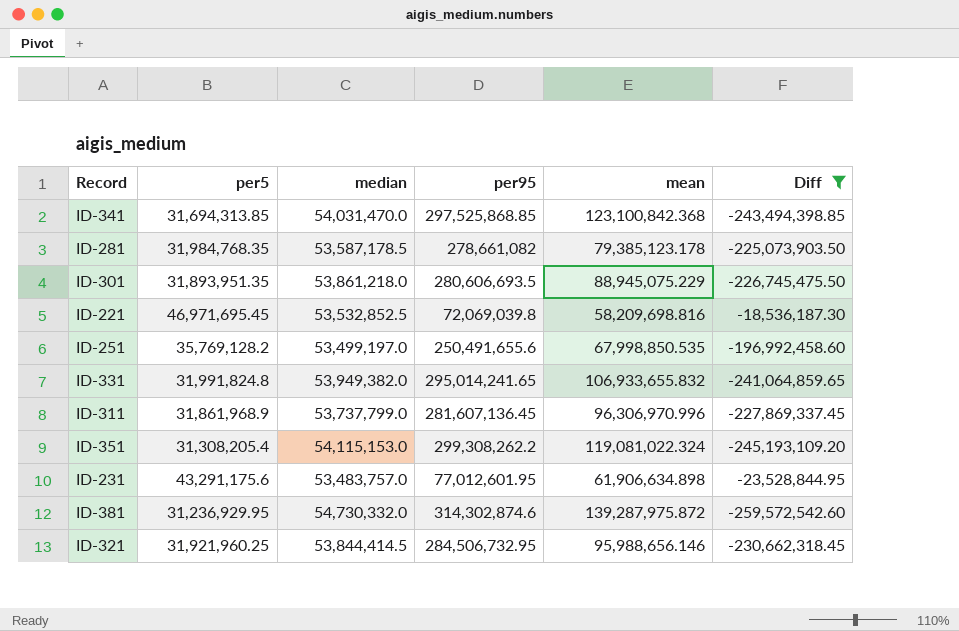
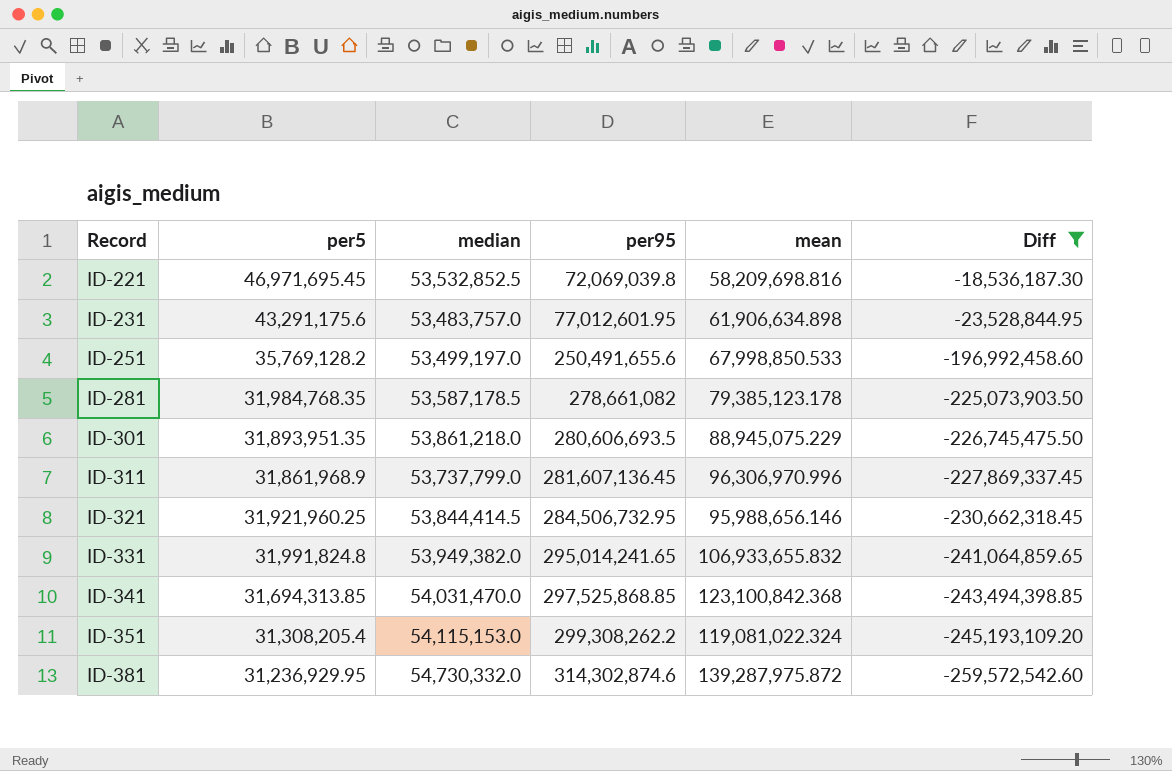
row order: none -> Record ascending
ID-251 | mean: 67,998,850.535 -> 67,998,850.533

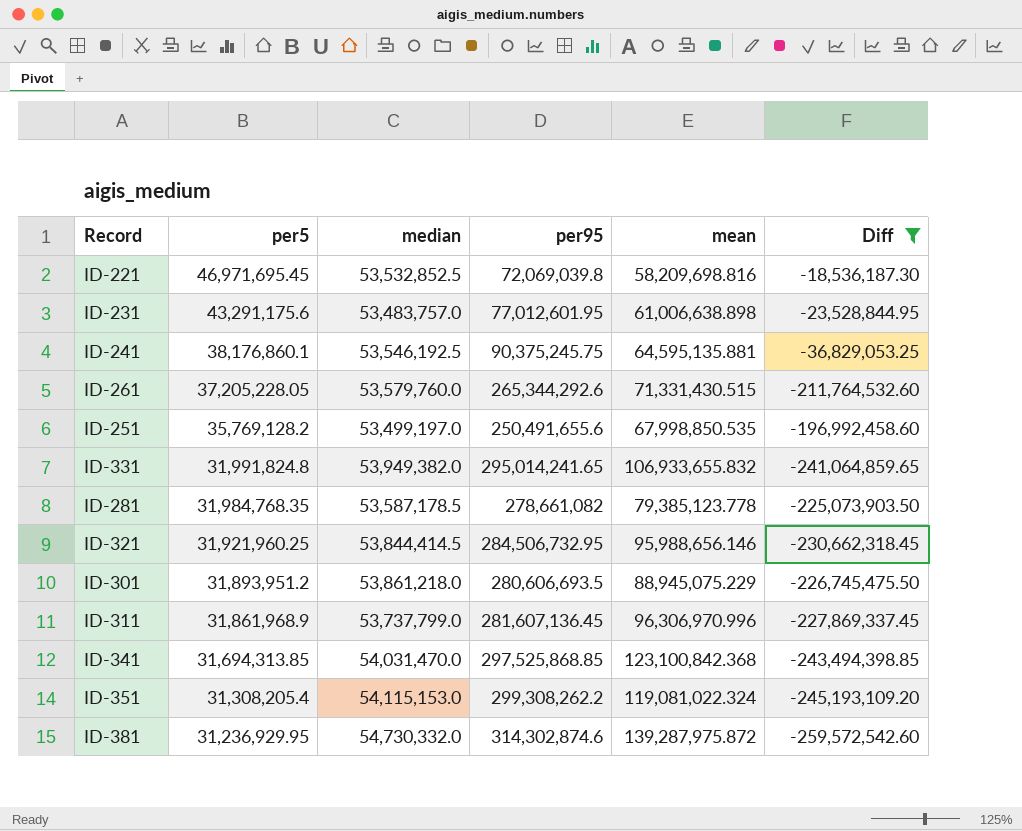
row order: Record ascending -> per5 descending
ID-231 | mean: 61,906,634.898 -> 61,006,638.898
row ID-241: none -> 38,176,860.1 | 53,546,192.5 | 90,375,245.75 | 64,595,135.881 | -36,829,053.25
row ID-261: none -> 37,205,228.05 | 53,579,760.0 | 265,344,292.6 | 71,331,430.515 | -211,764,532.60
ID-251 | mean: 67,998,850.533 -> 67,998,850.535
ID-281 | mean: 79,385,123.178 -> 79,385,123.778
ID-301 | per5: 31,893,951.35 -> 31,893,951.2

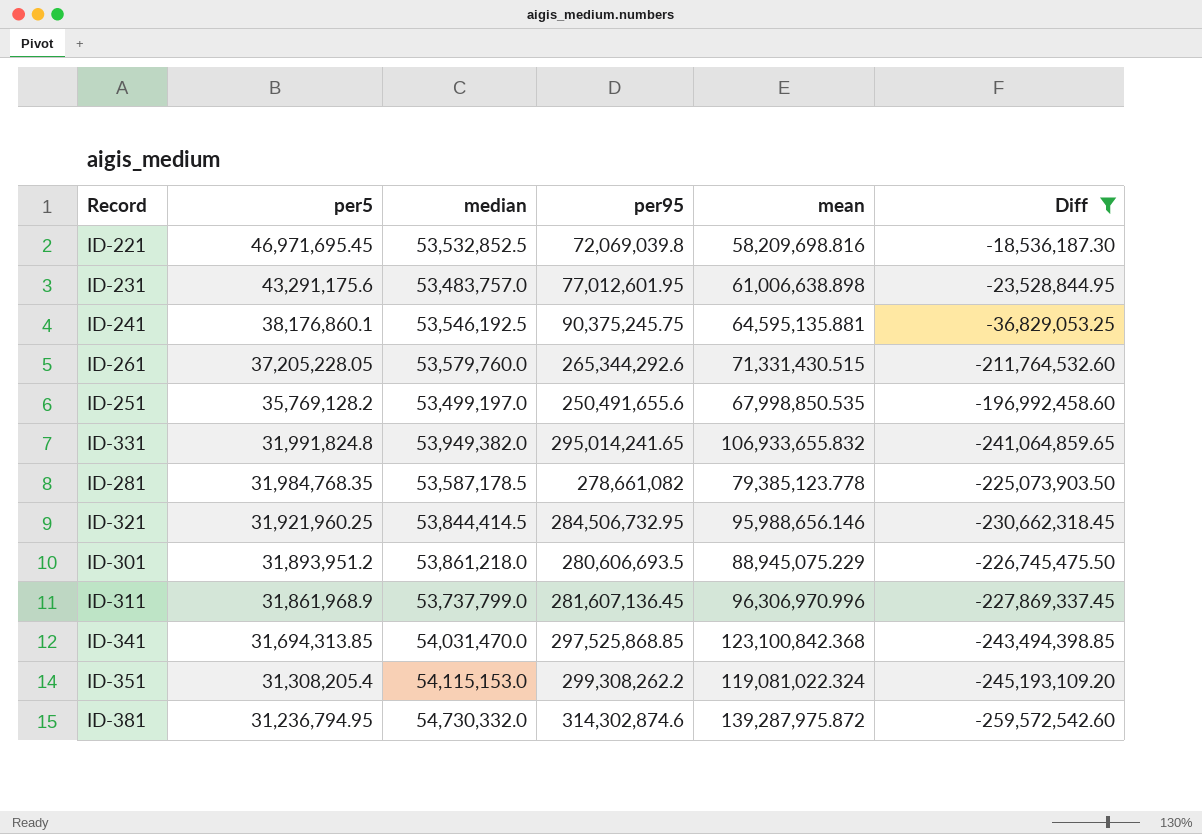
ID-381 | per5: 31,236,929.95 -> 31,236,794.95

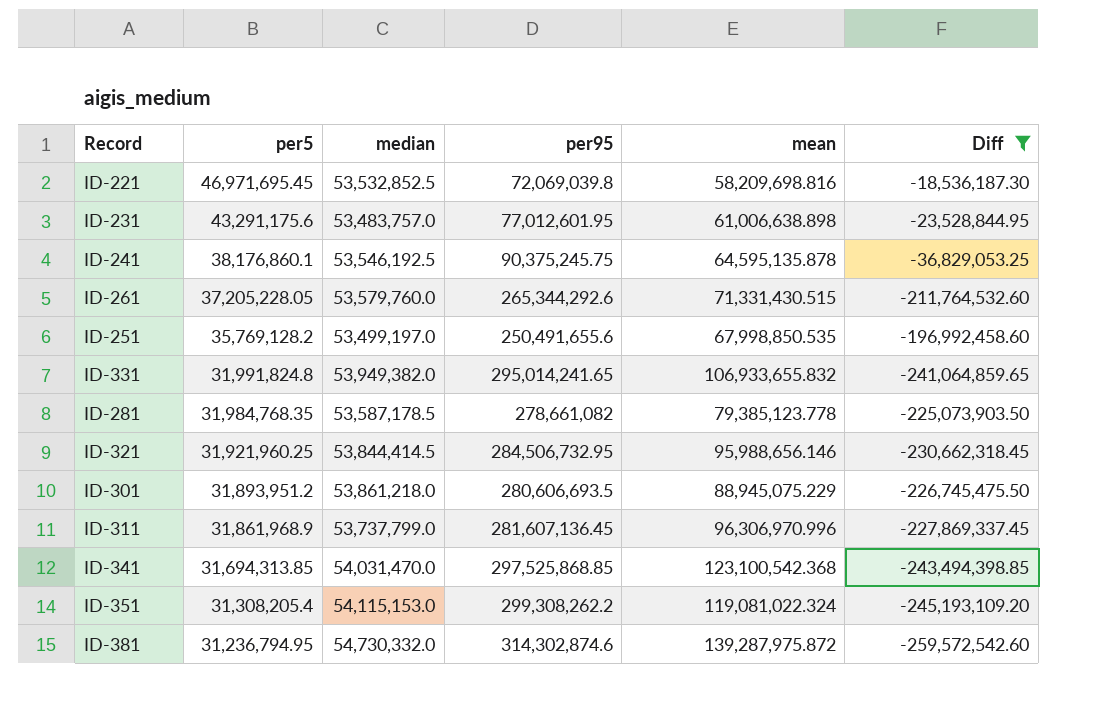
ID-241 | mean: 64,595,135.881 -> 64,595,135.878
ID-341 | mean: 123,100,842.368 -> 123,100,542.368

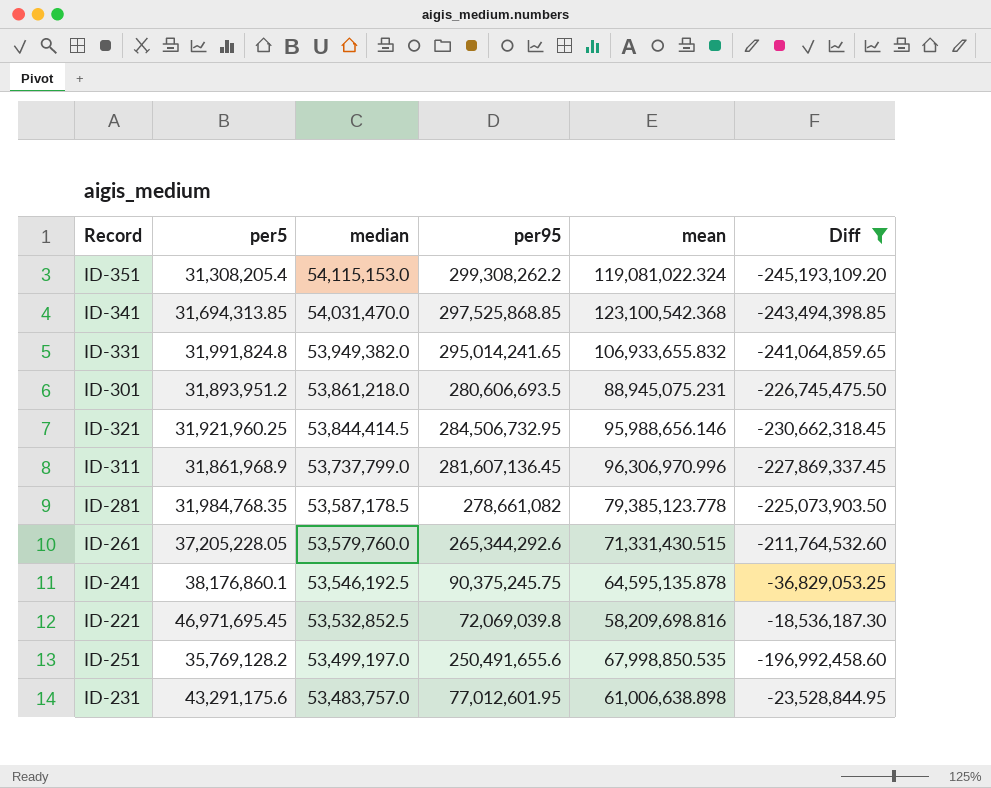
row order: per5 descending -> median descending
row ID-381: 31,236,794.95 | 54,730,332.0 | 314,302,874.6 | 139,287,975.872 | -259,572,542.60 -> none
ID-301 | mean: 88,945,075.229 -> 88,945,075.231

